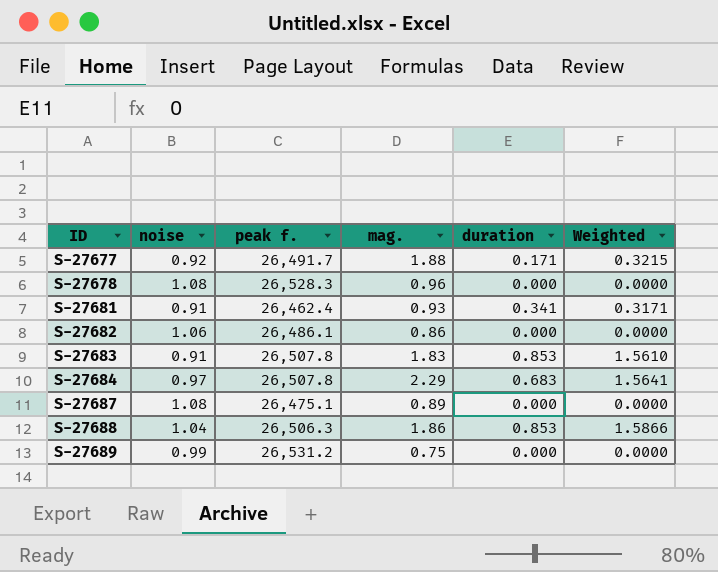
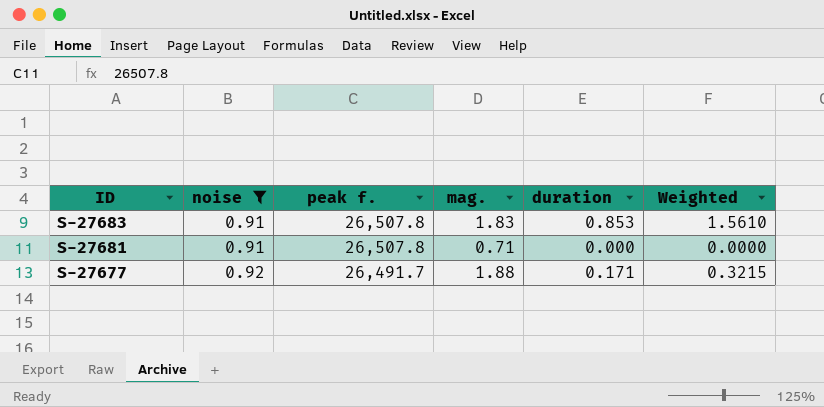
filter: none -> noise <= 0.92
row order: ID ascending -> ID descending
S-27681 | peak f.: 26,462.4 -> 26,507.8
S-27681 | mag.: 0.93 -> 0.71
S-27681 | duration: 0.341 -> 0.000
S-27681 | Weighted: 0.3171 -> 0.0000

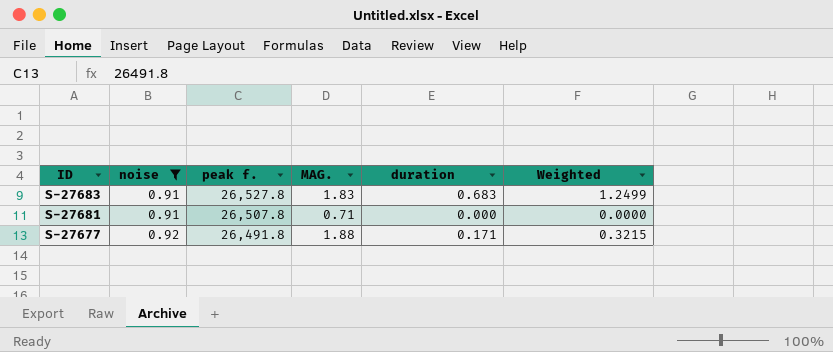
column name: mag. -> MAG.
S-27683 | peak f.: 26,507.8 -> 26,527.8
S-27683 | duration: 0.853 -> 0.683
S-27683 | Weighted: 1.5610 -> 1.2499
S-27677 | peak f.: 26,491.7 -> 26,491.8

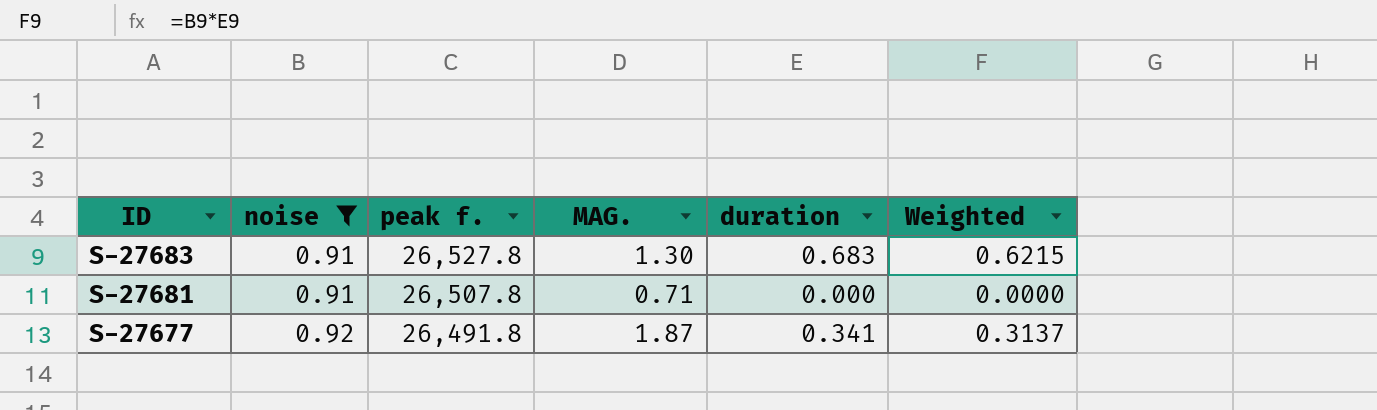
column Weighted | formula: [MAG.] * [duration] -> [noise] * [duration]
S-27683 | MAG.: 1.83 -> 1.30
S-27677 | MAG.: 1.88 -> 1.87
S-27677 | duration: 0.171 -> 0.341

